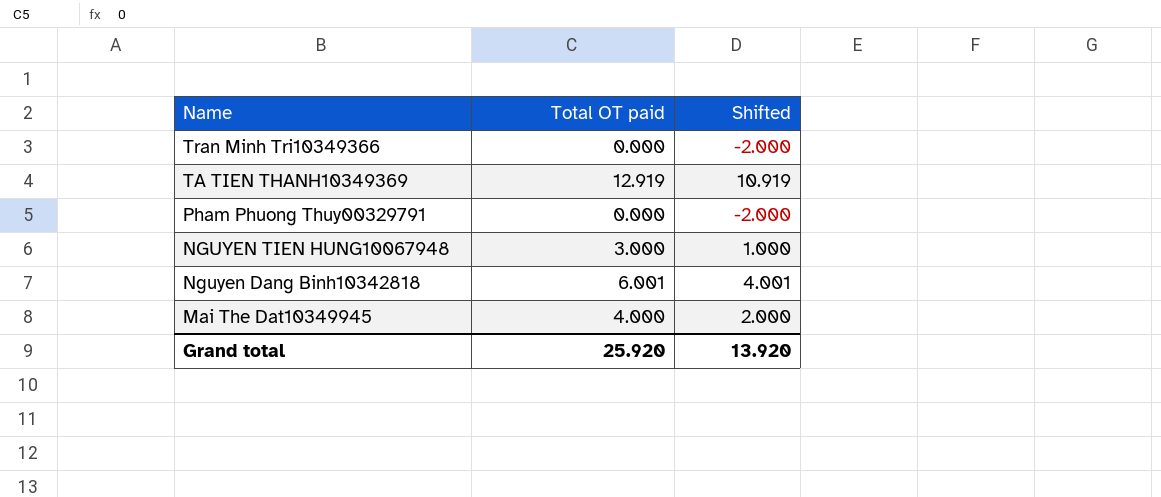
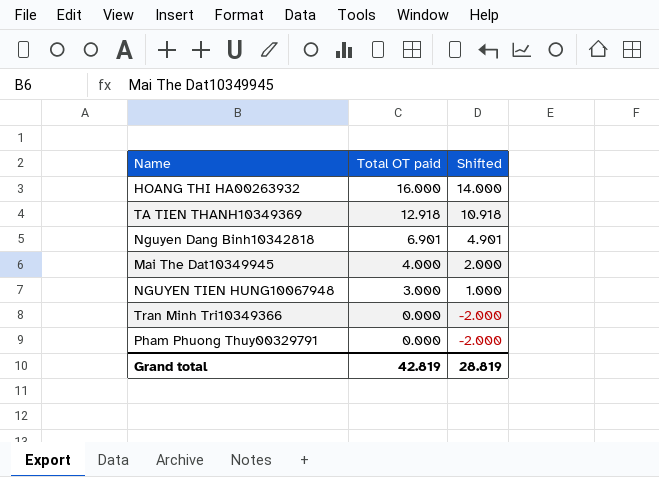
row order: Name descending -> Total OT paid descending
row HOANG THI HA00263932: none -> 16.000 | 14.000
TA TIEN THANH10349369 | Total OT paid: 12.919 -> 12.918
TA TIEN THANH10349369 | Shifted: 10.919 -> 10.918
Nguyen Dang Binh10342818 | Total OT paid: 6.001 -> 6.901
Nguyen Dang Binh10342818 | Shifted: 4.001 -> 4.901
Grand total | Total OT paid: 25.920 -> 42.819
Grand total | Shifted: 13.920 -> 28.819

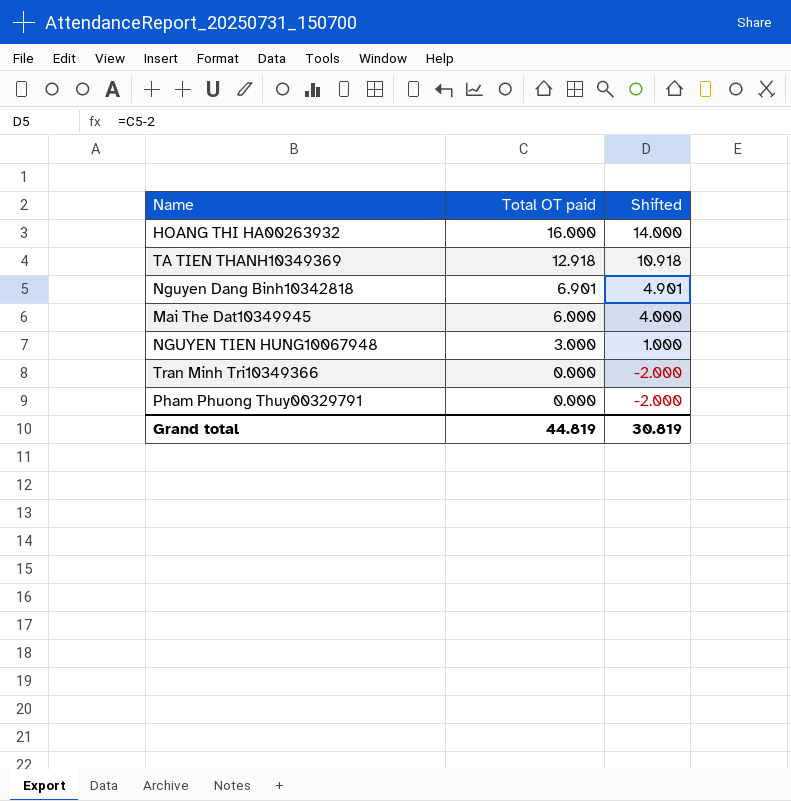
Mai The Dat10349945 | Total OT paid: 4.000 -> 6.000
Mai The Dat10349945 | Shifted: 2.000 -> 4.000
Grand total | Total OT paid: 42.819 -> 44.819
Grand total | Shifted: 28.819 -> 30.819

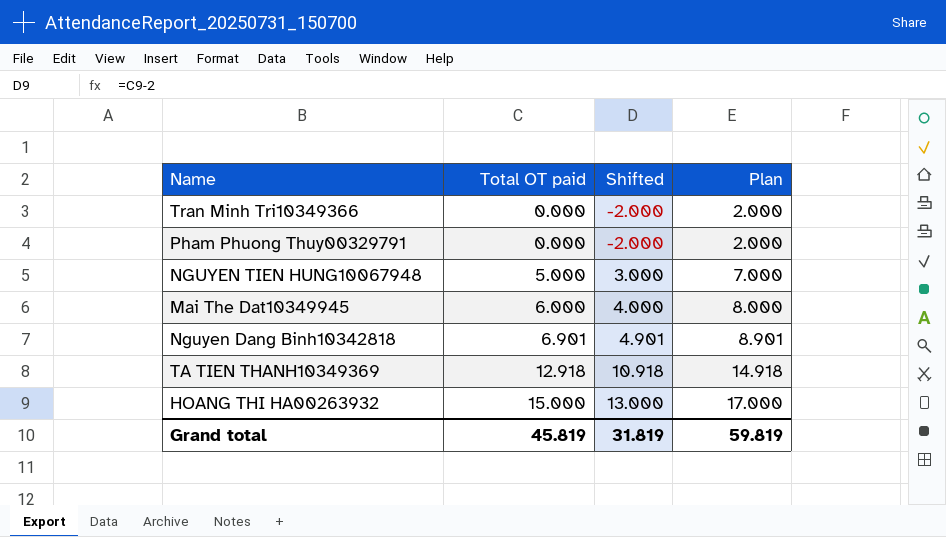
row order: Total OT paid descending -> Total OT paid ascending
column Plan | formula: none -> [Total OT paid] + 2
NGUYEN TIEN HUNG10067948 | Total OT paid: 3.000 -> 5.000
NGUYEN TIEN HUNG10067948 | Shifted: 1.000 -> 3.000
HOANG THI HA00263932 | Total OT paid: 16.000 -> 15.000
HOANG THI HA00263932 | Shifted: 14.000 -> 13.000
Grand total | Total OT paid: 44.819 -> 45.819
Grand total | Shifted: 30.819 -> 31.819

